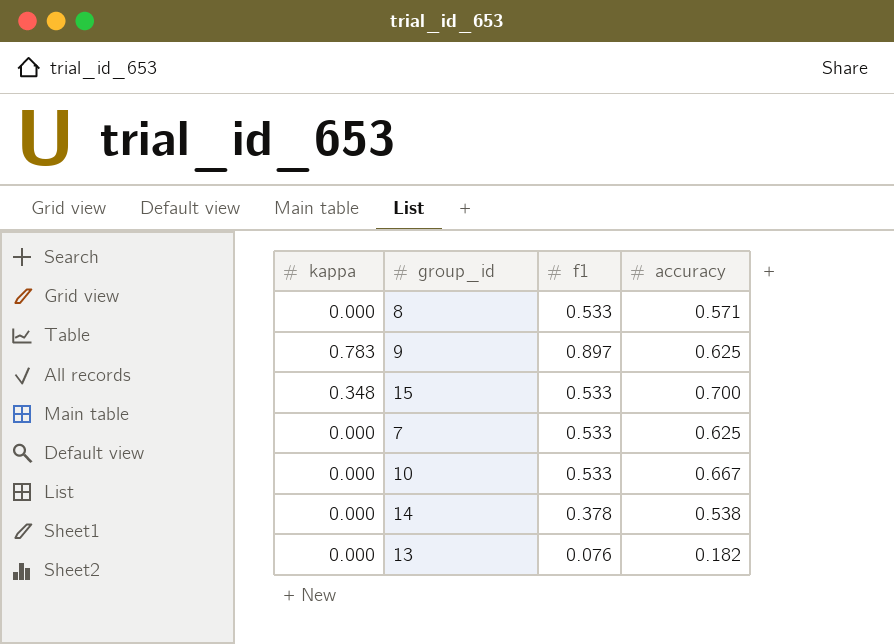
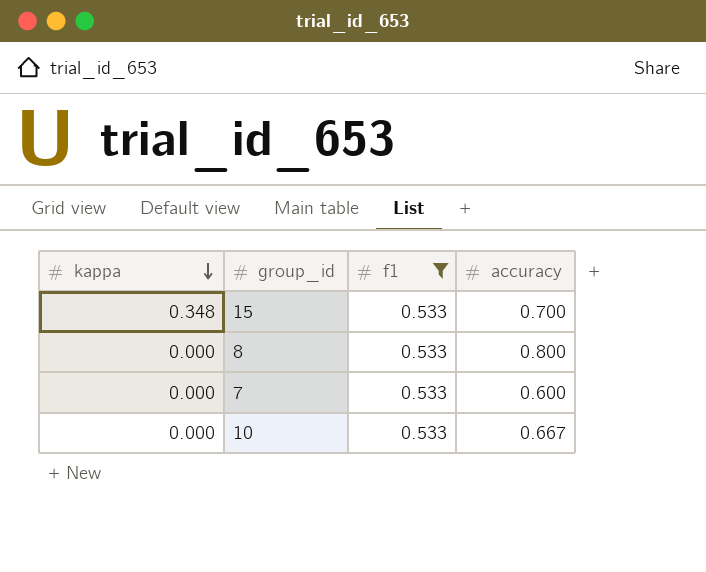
filter: none -> f1 = 0.533
row order: none -> kappa descending
8 | accuracy: 0.571 -> 0.800
7 | accuracy: 0.625 -> 0.600

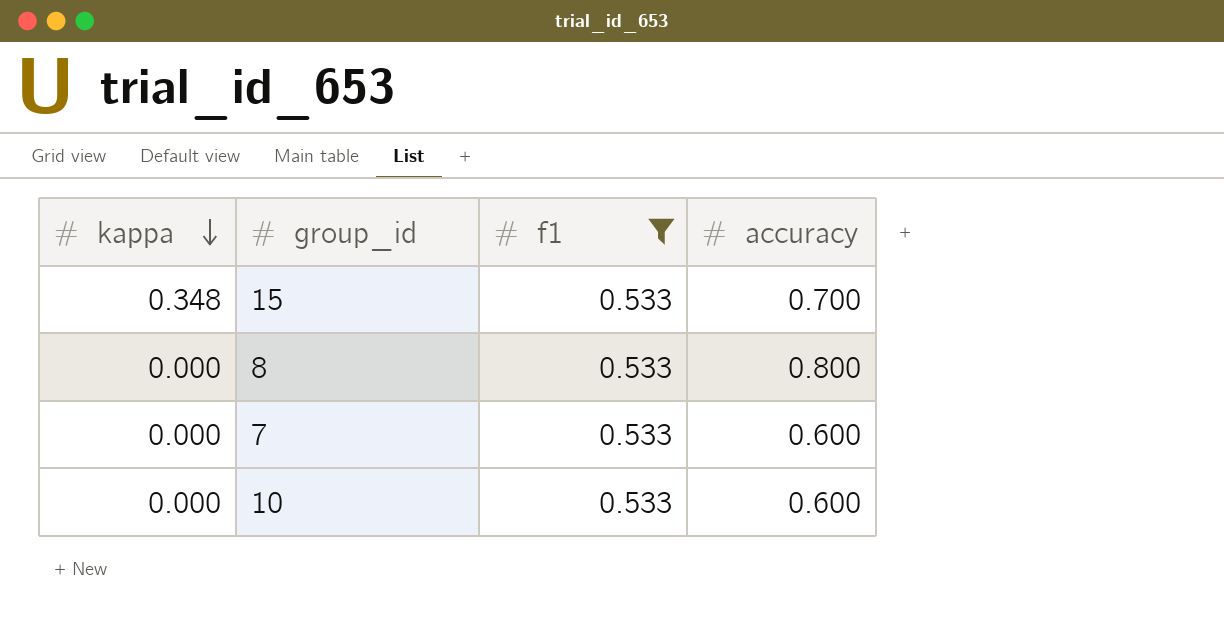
10 | accuracy: 0.667 -> 0.600

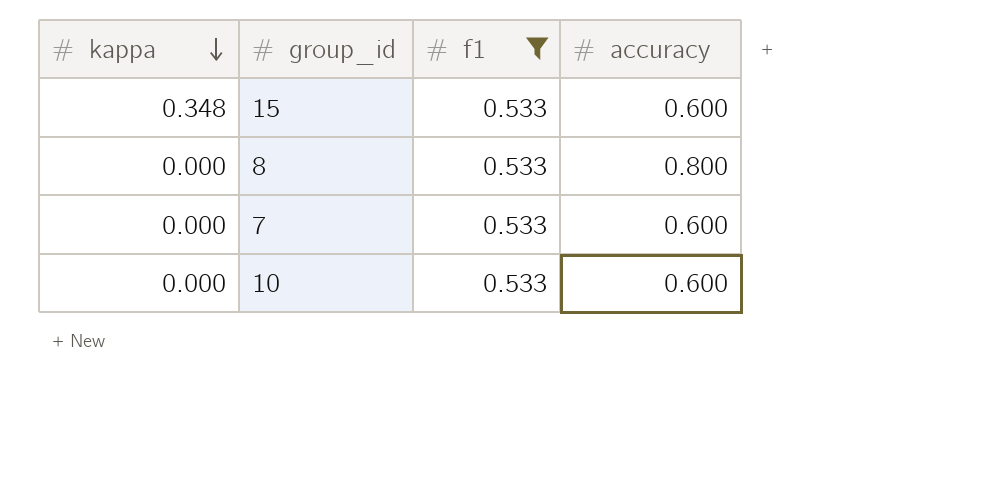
15 | accuracy: 0.700 -> 0.600

